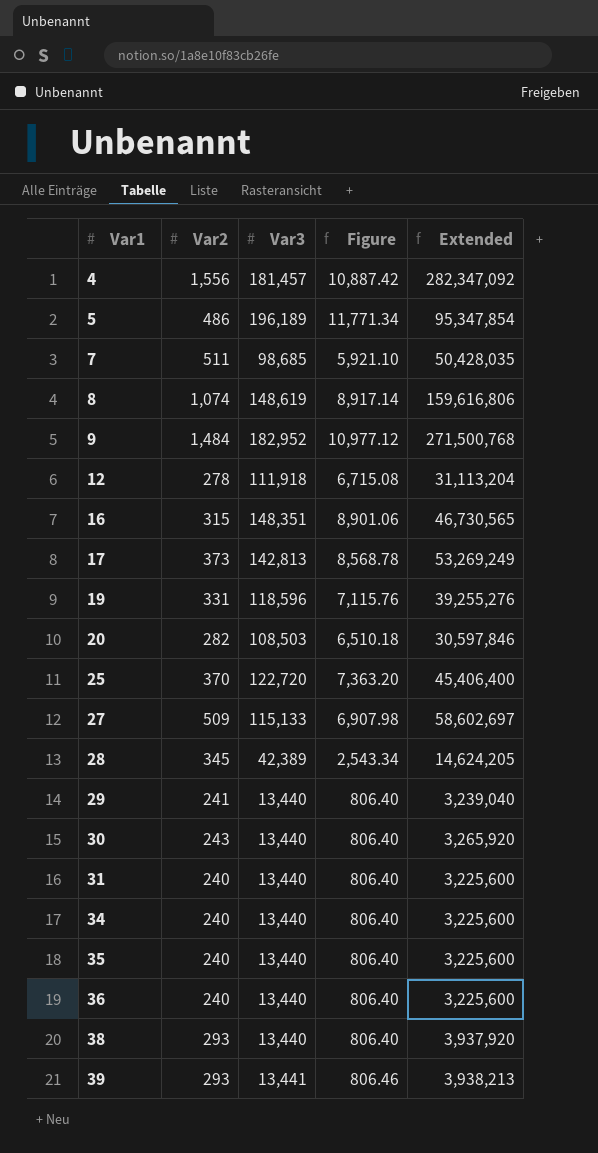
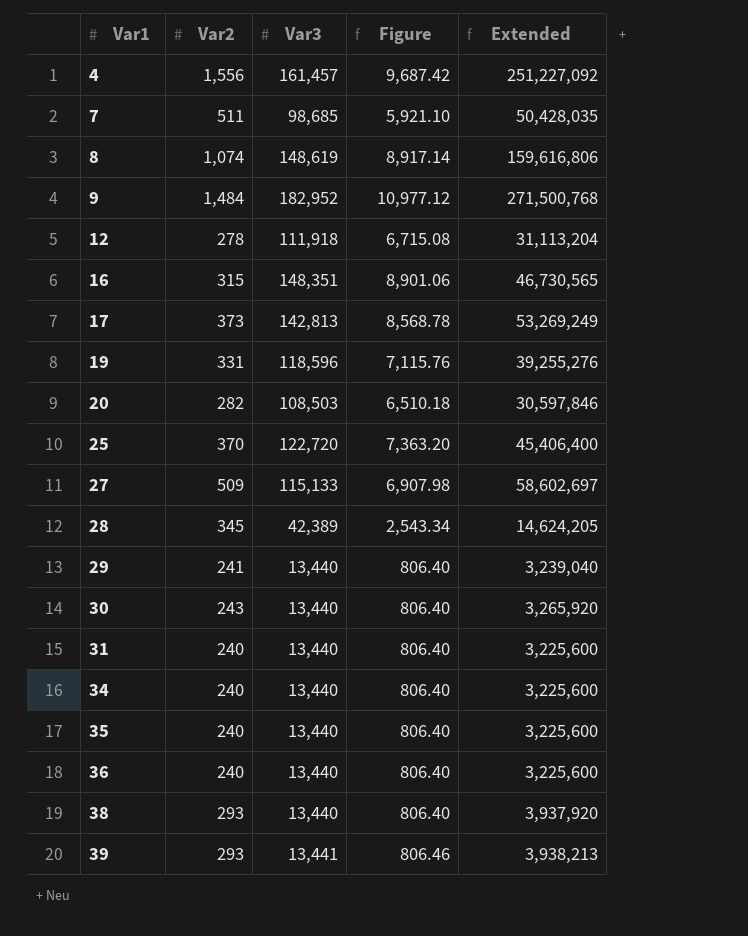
row 5: 486 | 196,189 | 11,771.34 | 95,347,854 -> none
4 | Var3: 181,457 -> 161,457
4 | Figure: 10,887.42 -> 9,687.42
4 | Extended: 282,347,092 -> 251,227,092

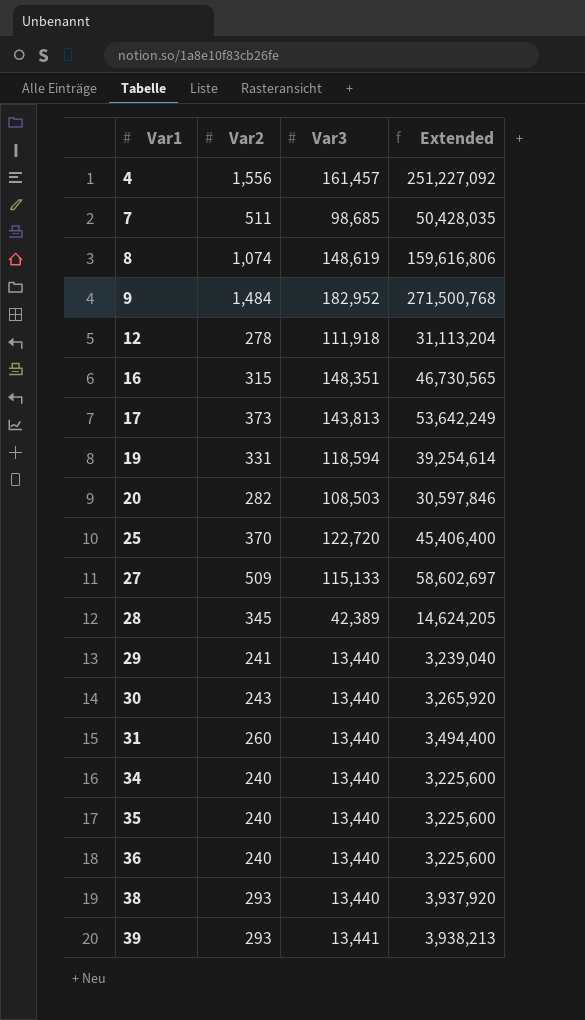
column Figure | formula: [Var3] * 0.06 -> none
17 | Var3: 142,813 -> 143,813
17 | Extended: 53,269,249 -> 53,642,249
19 | Var3: 118,596 -> 118,594
19 | Extended: 39,255,276 -> 39,254,614
31 | Var2: 240 -> 260
31 | Extended: 3,225,600 -> 3,494,400

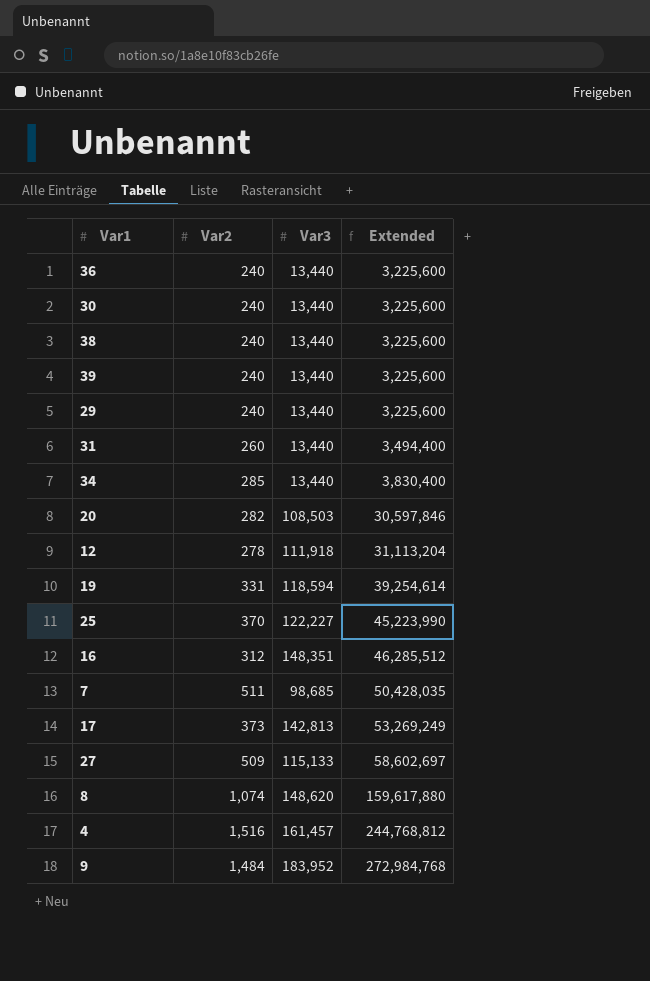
row order: Var1 ascending -> Extended ascending
row 28: 345 | 42,389 | 14,624,205 -> none
row 35: 240 | 13,440 | 3,225,600 -> none
30 | Var2: 243 -> 240
30 | Extended: 3,265,920 -> 3,225,600
38 | Var2: 293 -> 240
38 | Extended: 3,937,920 -> 3,225,600
39 | Var2: 293 -> 240
39 | Var3: 13,441 -> 13,440
39 | Extended: 3,938,213 -> 3,225,600
29 | Var2: 241 -> 240
29 | Extended: 3,239,040 -> 3,225,600
34 | Var2: 240 -> 285
34 | Extended: 3,225,600 -> 3,830,400
25 | Var3: 122,720 -> 122,227
25 | Extended: 45,406,400 -> 45,223,990
16 | Var2: 315 -> 312
16 | Extended: 46,730,565 -> 46,285,512
17 | Var3: 143,813 -> 142,813
17 | Extended: 53,642,249 -> 53,269,249
8 | Var3: 148,619 -> 148,620
8 | Extended: 159,616,806 -> 159,617,880
4 | Var2: 1,556 -> 1,516
4 | Extended: 251,227,092 -> 244,768,812
9 | Var3: 182,952 -> 183,952
9 | Extended: 271,500,768 -> 272,984,768

